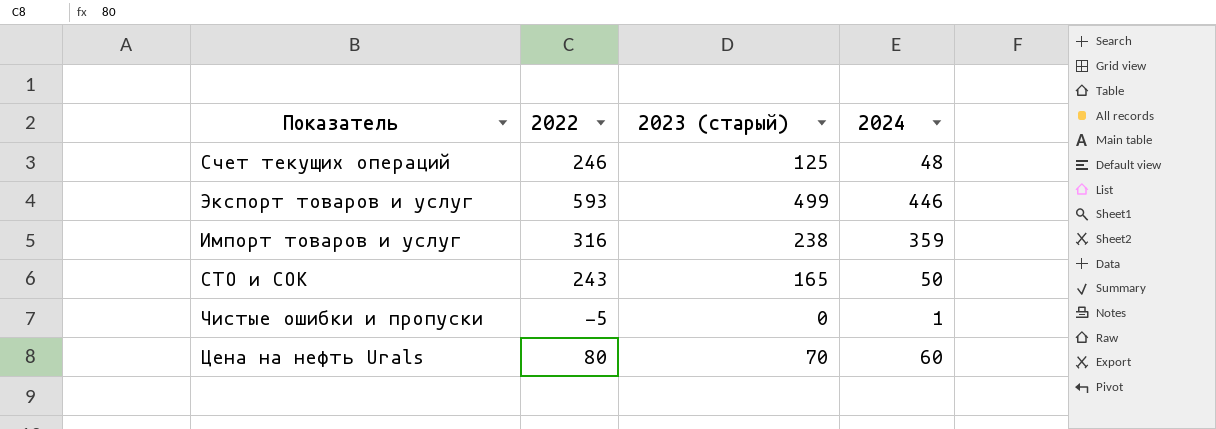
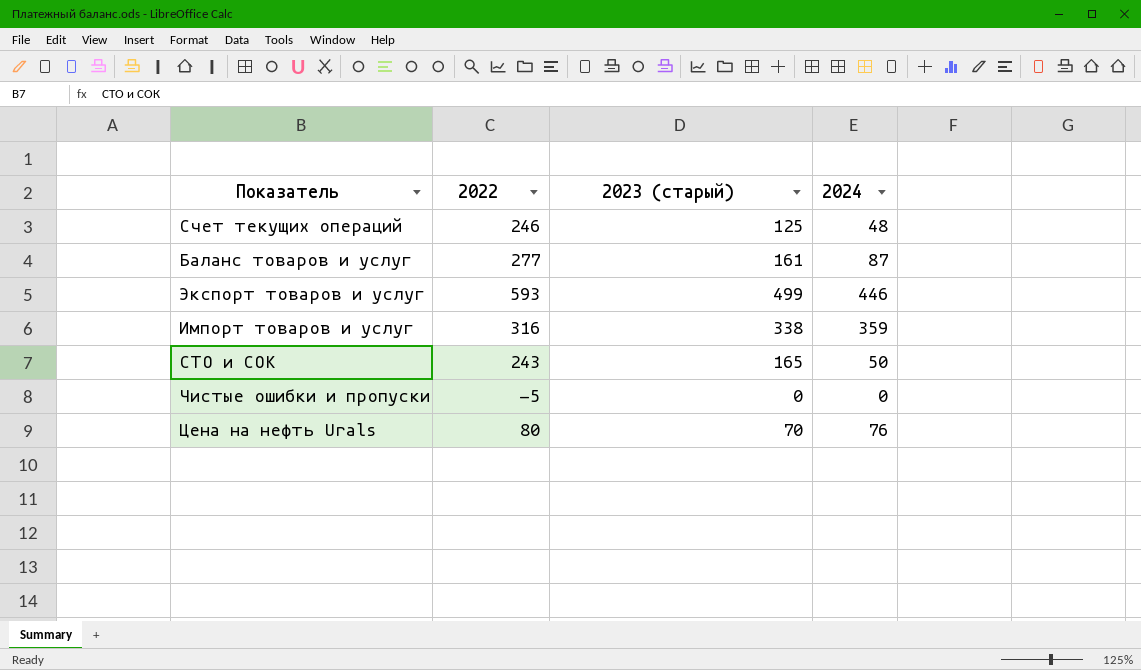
row Баланс товаров и услуг: none -> 277 | 161 | 87
Импорт товаров и услуг | 2023 (старый): 238 -> 338
Чистые ошибки и пропуски | 2024: 1 -> 0
Цена на нефть Urals | 2024: 60 -> 76

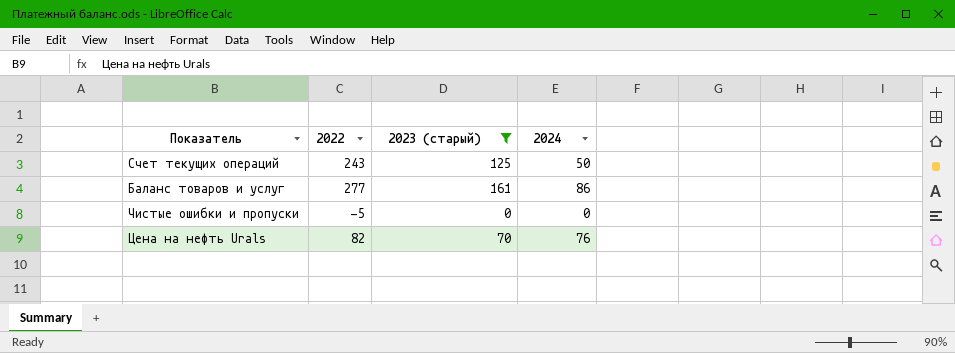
filter: none -> 2023 (старый) <= 161
Счет текущих операций | 2022: 246 -> 243
Счет текущих операций | 2024: 48 -> 50
Баланс товаров и услуг | 2024: 87 -> 86
Цена на нефть Urals | 2022: 80 -> 82

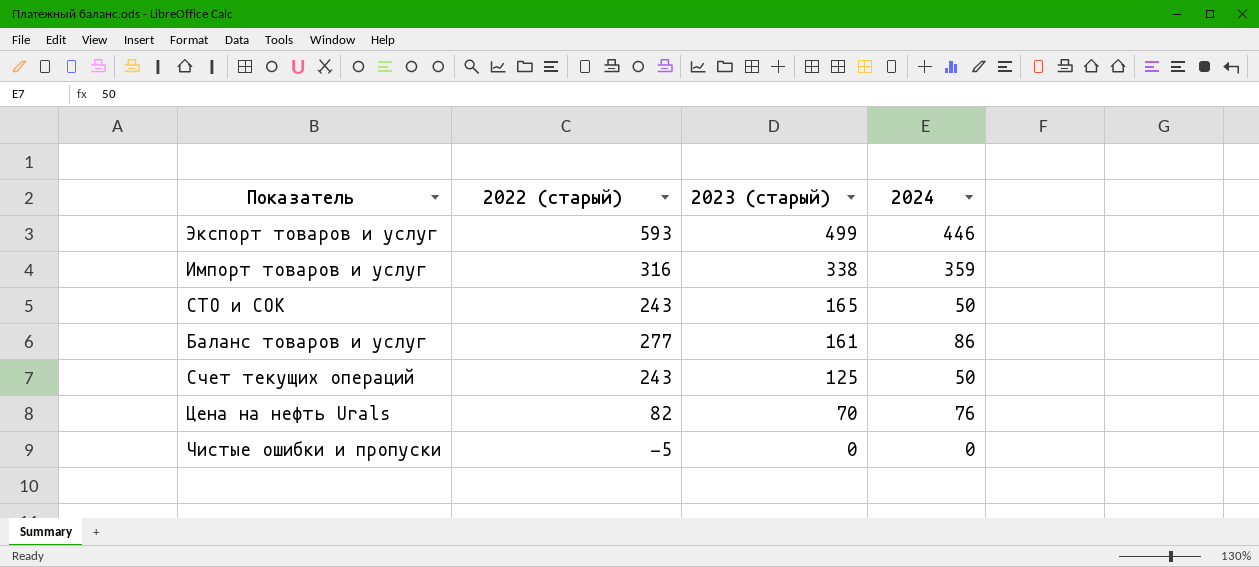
filter: 2023 (старый) <= 161 -> none
row order: none -> 2023 (старый) descending
column name: 2022 -> 2022 (старый)

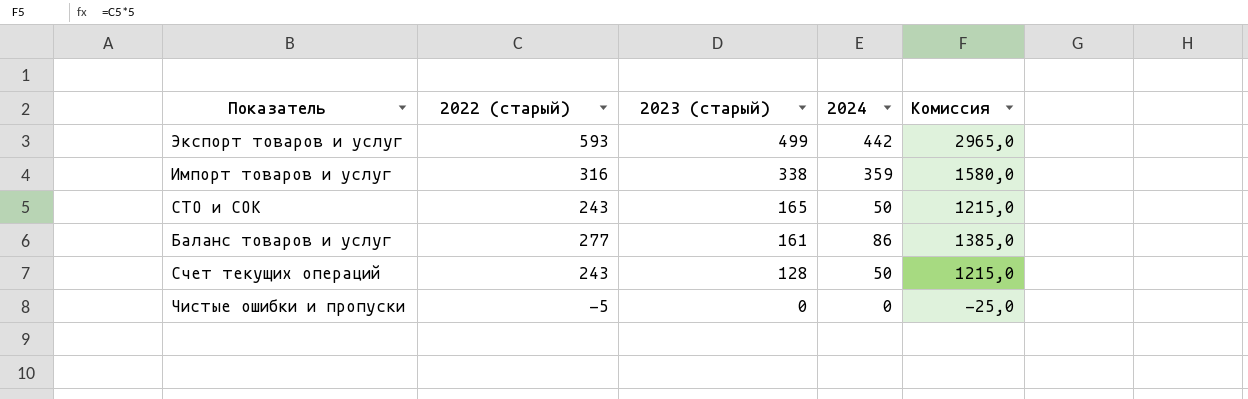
column Комиссия | formula: none -> [2022 (старый)] * 5
row Цена на нефть Urals: 82 | 70 | 76 -> none
Экспорт товаров и услуг | 2024: 446 -> 442
Счет текущих операций | 2023 (старый): 125 -> 128

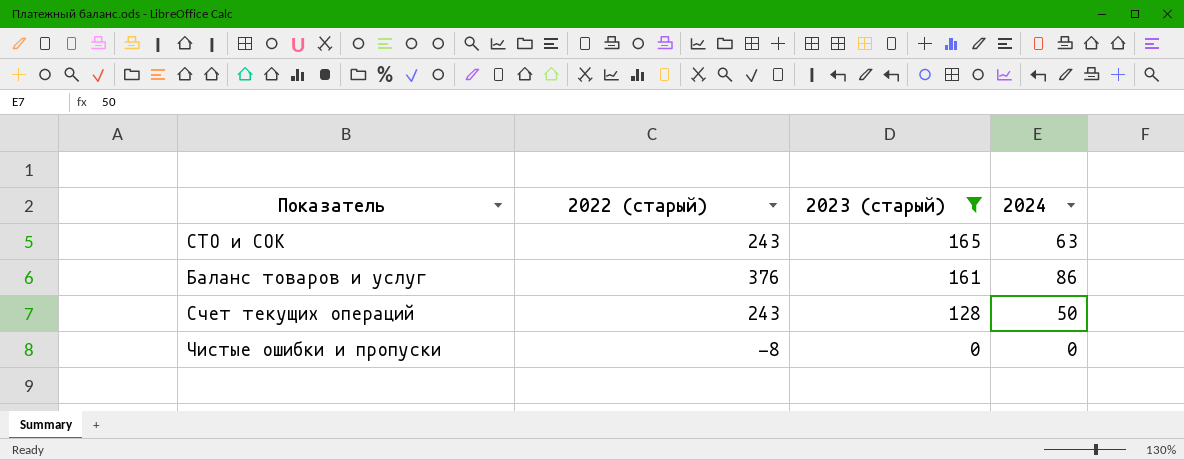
filter: none -> 2023 (старый) <= 165
column Комиссия | formula: [2022 (старый)] * 5 -> none
СТО и СОК | 2024: 50 -> 63
Баланс товаров и услуг | 2022 (старый): 277 -> 376
Чистые ошибки и пропуски | 2022 (старый): -5 -> -8

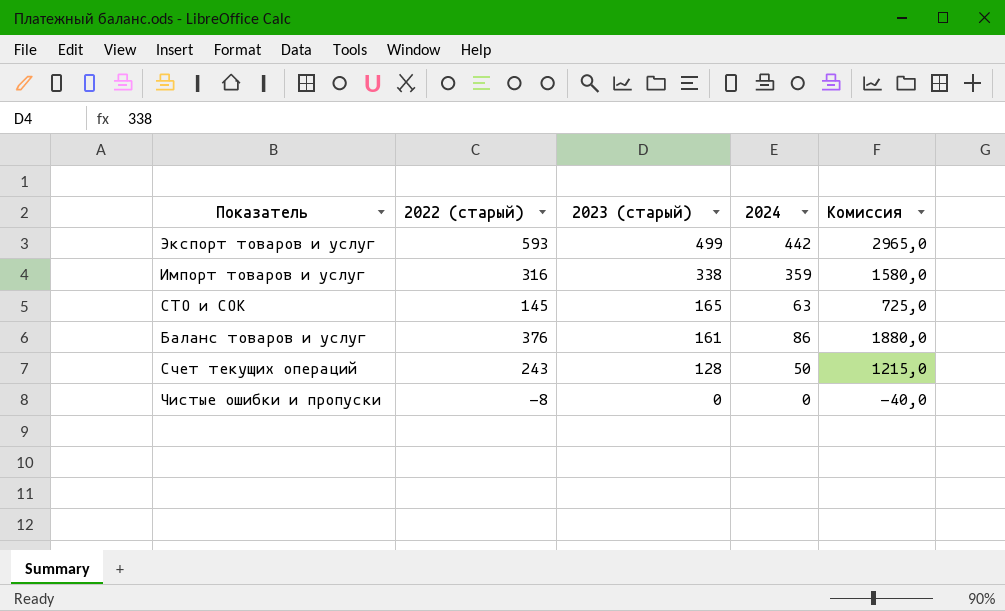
filter: 2023 (старый) <= 165 -> none
column Комиссия | formula: none -> [2022 (старый)] * 5
СТО и СОК | 2022 (старый): 243 -> 145

